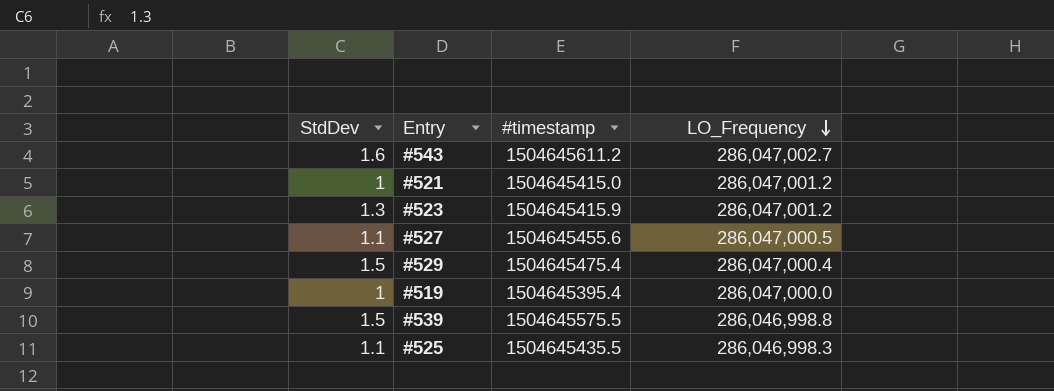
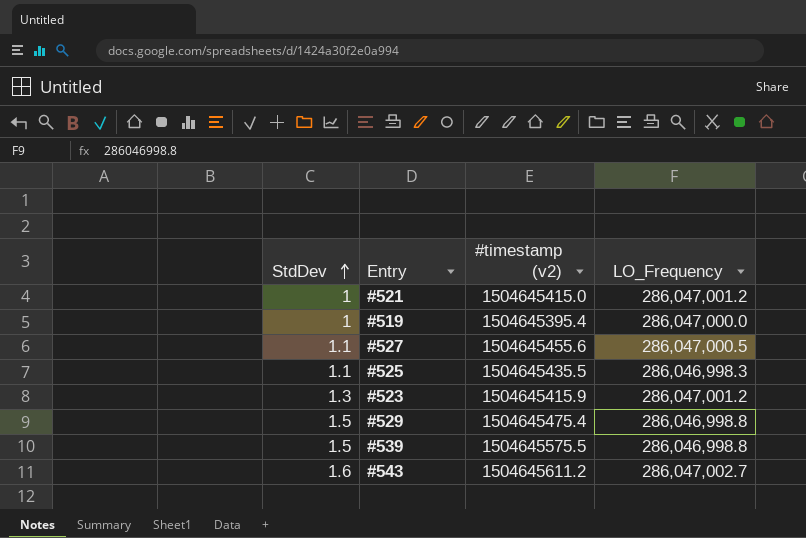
row order: LO_Frequency descending -> StdDev ascending
column name: #timestamp -> #timestamp (v2)
#529 | LO_Frequency: 286,047,000.4 -> 286,046,998.8

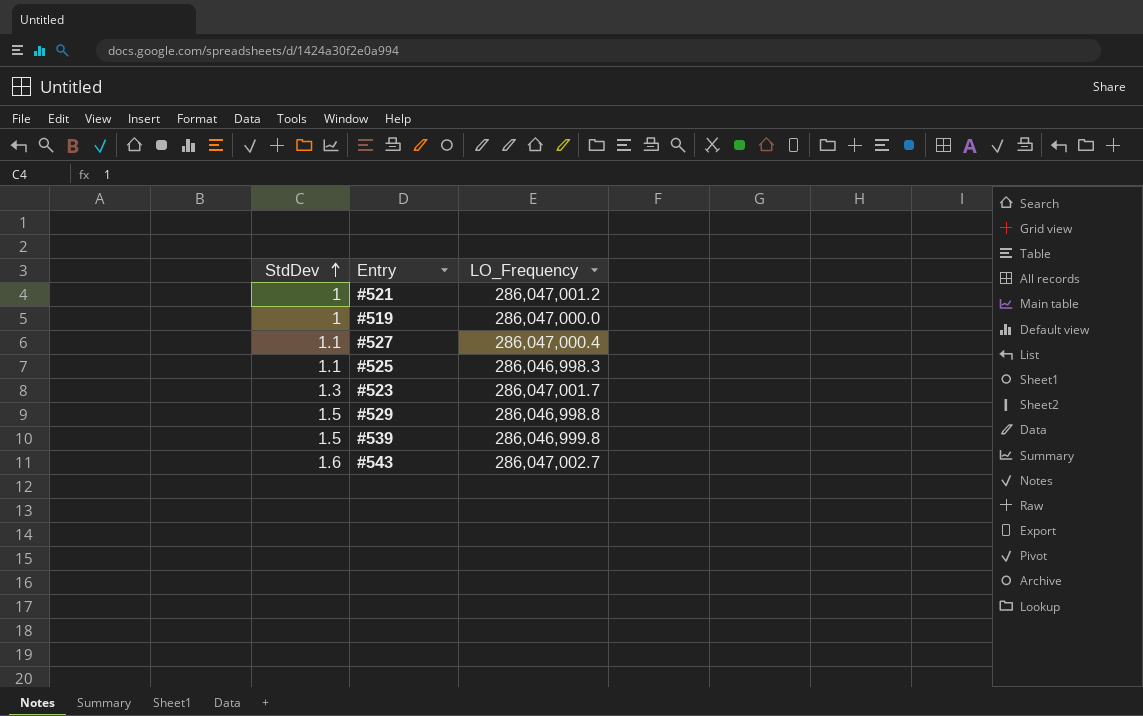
column #timestamp (v2) | position: 3 -> none
#527 | LO_Frequency: 286,047,000.5 -> 286,047,000.4
#523 | LO_Frequency: 286,047,001.2 -> 286,047,001.7
#539 | LO_Frequency: 286,046,998.8 -> 286,046,999.8

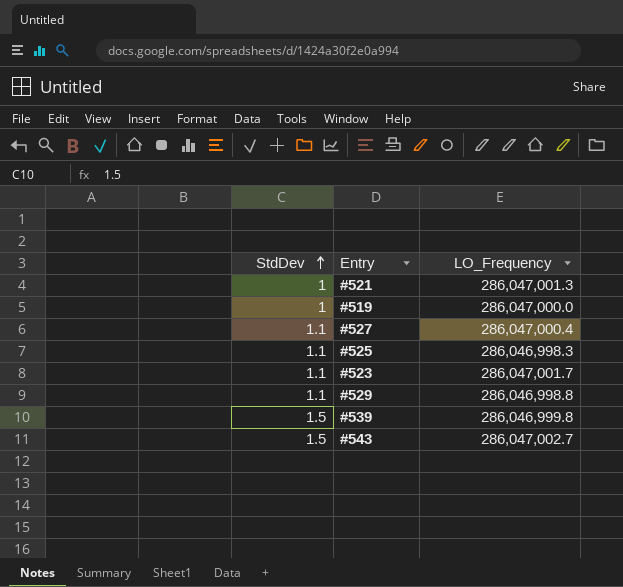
#521 | LO_Frequency: 286,047,001.2 -> 286,047,001.3
#523 | StdDev: 1.3 -> 1.1
#529 | StdDev: 1.5 -> 1.1
#543 | StdDev: 1.6 -> 1.5

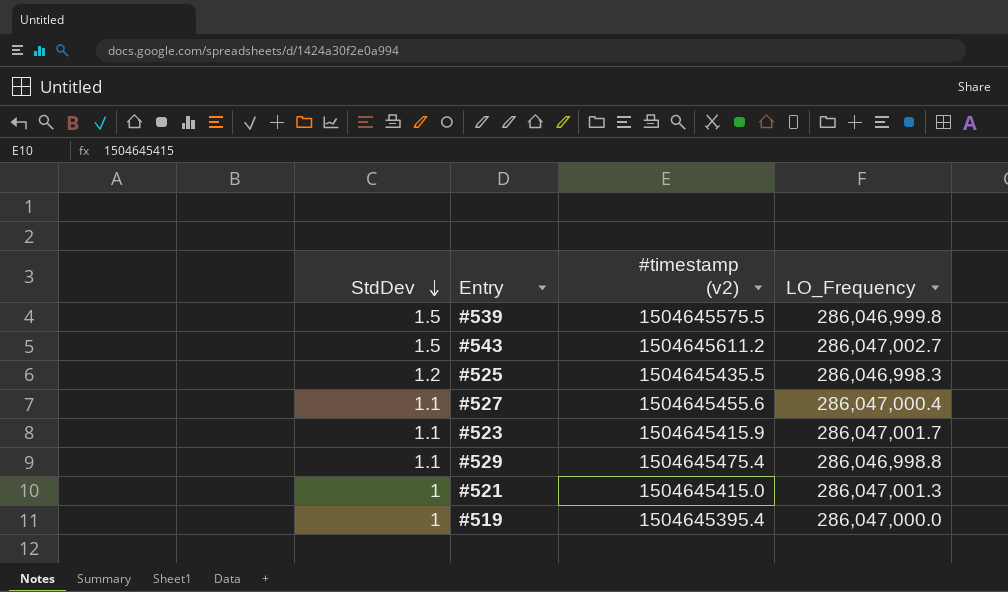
row order: StdDev ascending -> StdDev descending
column #timestamp (v2) | position: none -> 3
#525 | StdDev: 1.1 -> 1.2

